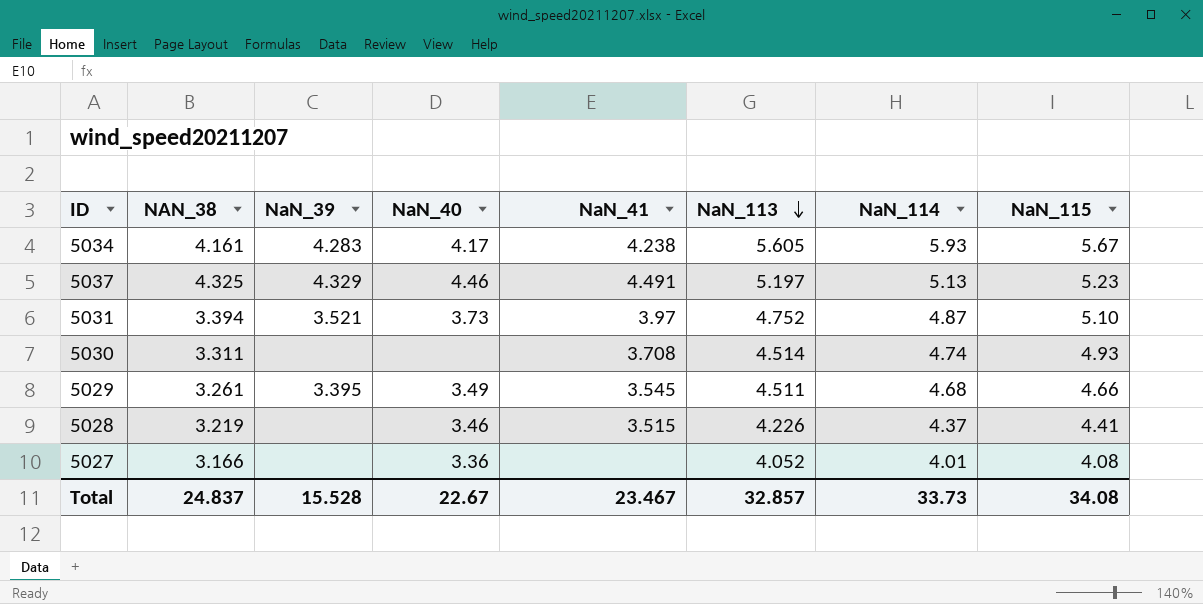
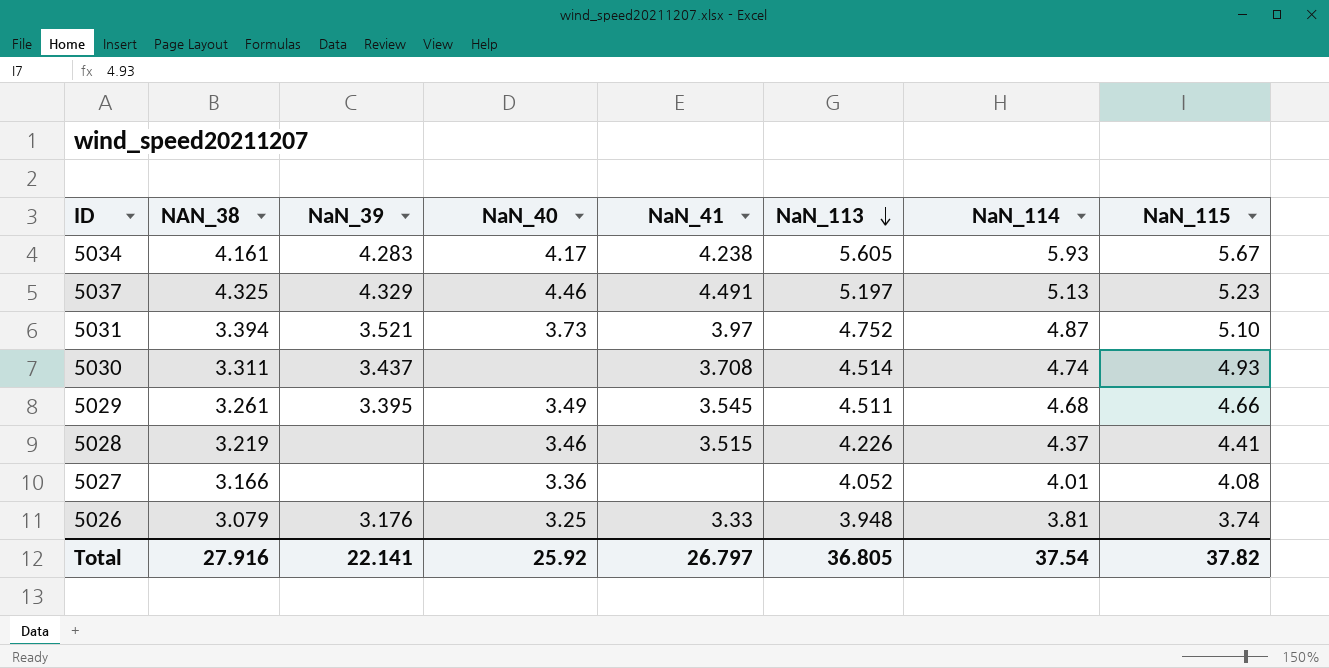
5030 | NaN_39: none -> 3.437
row 5026: none -> 3.079 | 3.176 | 3.25 | 3.33 | 3.948 | 3.81 | 3.74
Total | NAN_38: 24.837 -> 27.916
Total | NaN_39: 15.528 -> 22.141
Total | NaN_40: 22.67 -> 25.92
Total | NaN_41: 23.467 -> 26.797
Total | NaN_113: 32.857 -> 36.805
Total | NaN_114: 33.73 -> 37.54
Total | NaN_115: 34.08 -> 37.82

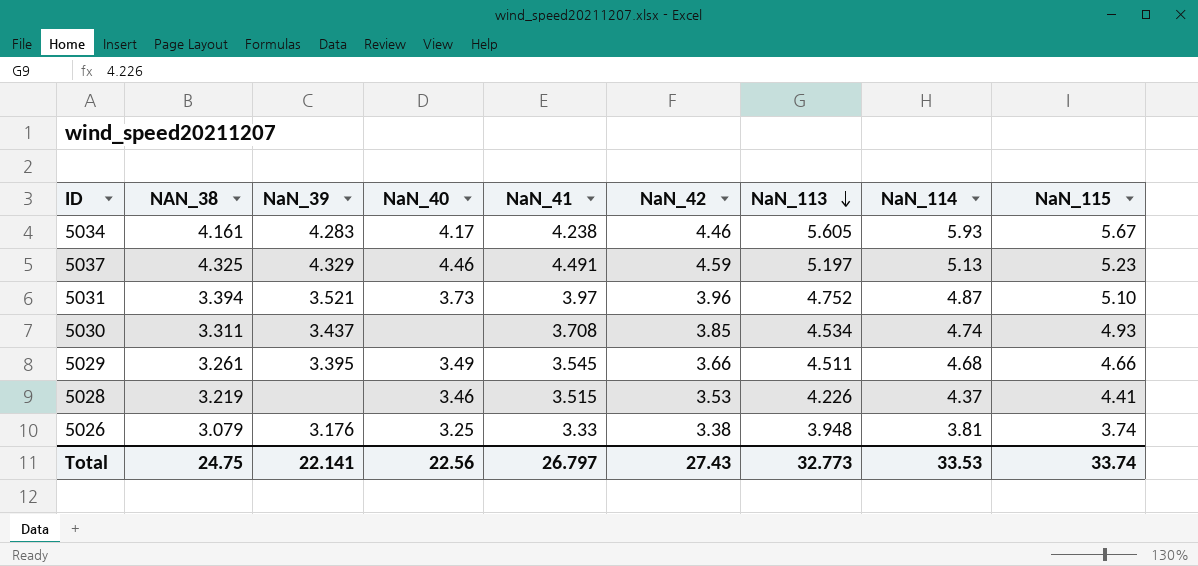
column NaN_42 | position: none -> 6
row 5027: 3.166 | none | 3.36 | none | 4.052 | 4.01 | 4.08 -> none
5030 | NaN_113: 4.514 -> 4.534
Total | NAN_38: 27.916 -> 24.75
Total | NaN_40: 25.92 -> 22.56
Total | NaN_113: 36.805 -> 32.773
Total | NaN_114: 37.54 -> 33.53
Total | NaN_115: 37.82 -> 33.74

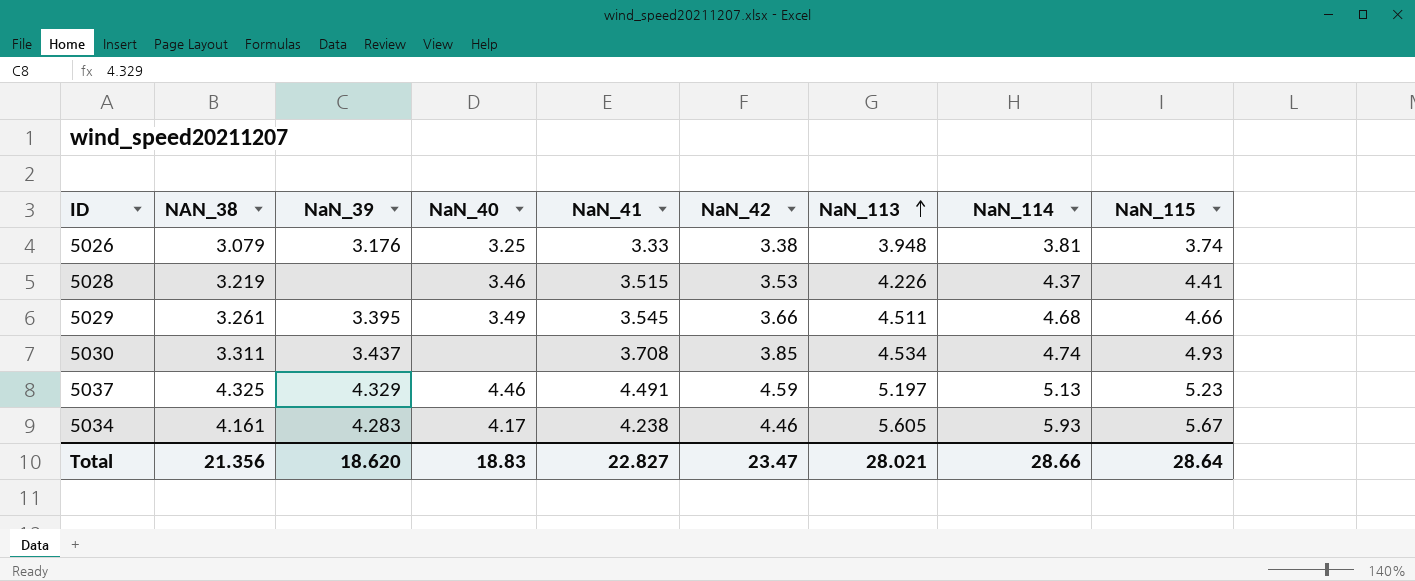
row order: NaN_113 descending -> NaN_113 ascending
row 5031: 3.394 | 3.521 | 3.73 | 3.97 | 3.96 | 4.752 | 4.87 | 5.10 -> none
Total | NAN_38: 24.75 -> 21.356
Total | NaN_39: 22.141 -> 18.620
Total | NaN_40: 22.56 -> 18.83
Total | NaN_41: 26.797 -> 22.827
Total | NaN_42: 27.43 -> 23.47
Total | NaN_113: 32.773 -> 28.021
Total | NaN_114: 33.53 -> 28.66
Total | NaN_115: 33.74 -> 28.64

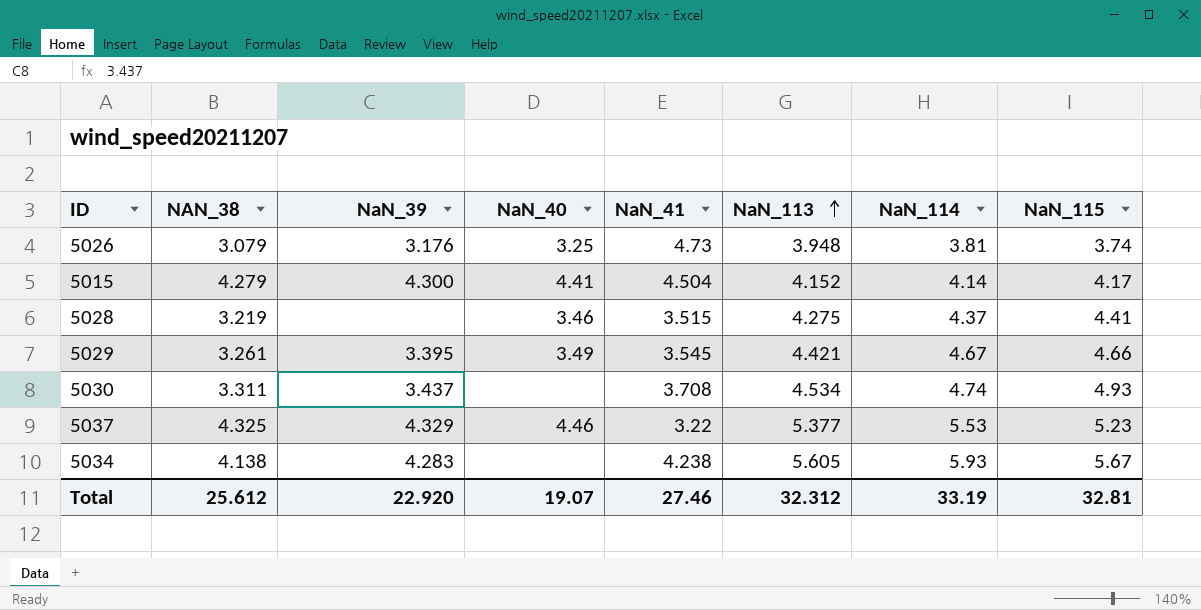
column NaN_42 | position: 6 -> none
5026 | NaN_41: 3.33 -> 4.73
row 5015: none -> 4.279 | 4.300 | 4.41 | 4.504 | 4.152 | 4.14 | 4.17
5028 | NaN_113: 4.226 -> 4.275
5029 | NaN_113: 4.511 -> 4.421
5029 | NaN_114: 4.68 -> 4.67
5037 | NaN_41: 4.491 -> 3.22
5037 | NaN_113: 5.197 -> 5.377
5037 | NaN_114: 5.13 -> 5.53
5034 | NAN_38: 4.161 -> 4.138
5034 | NaN_40: 4.17 -> none
Total | NAN_38: 21.356 -> 25.612
Total | NaN_39: 18.620 -> 22.920
Total | NaN_40: 18.83 -> 19.07
Total | NaN_41: 22.827 -> 27.46
Total | NaN_113: 28.021 -> 32.312
Total | NaN_114: 28.66 -> 33.19
Total | NaN_115: 28.64 -> 32.81

